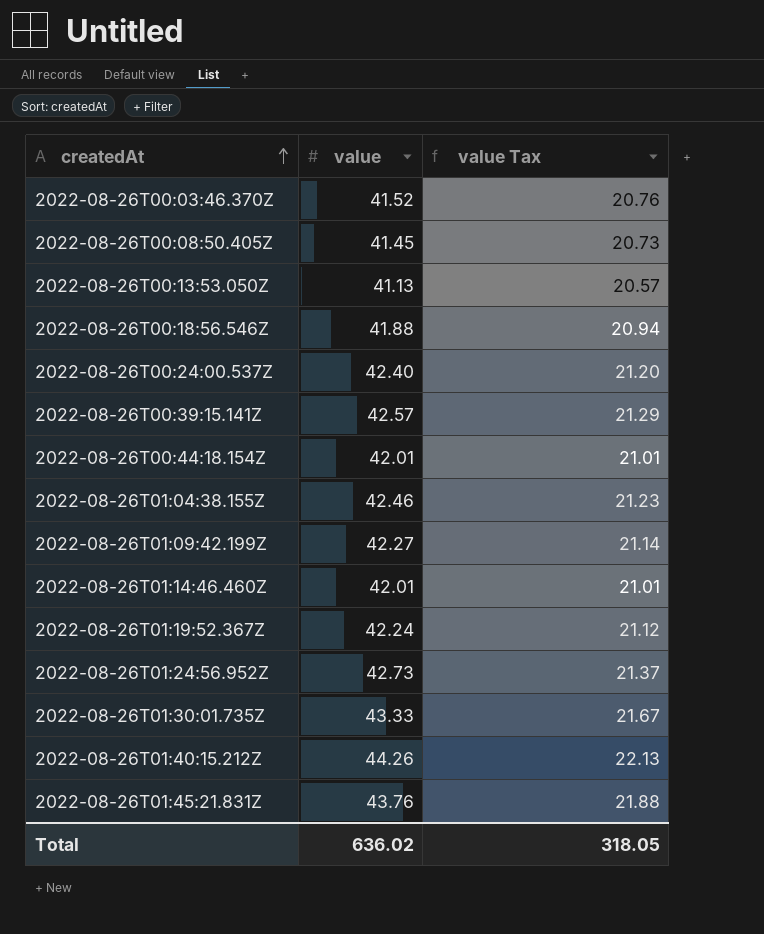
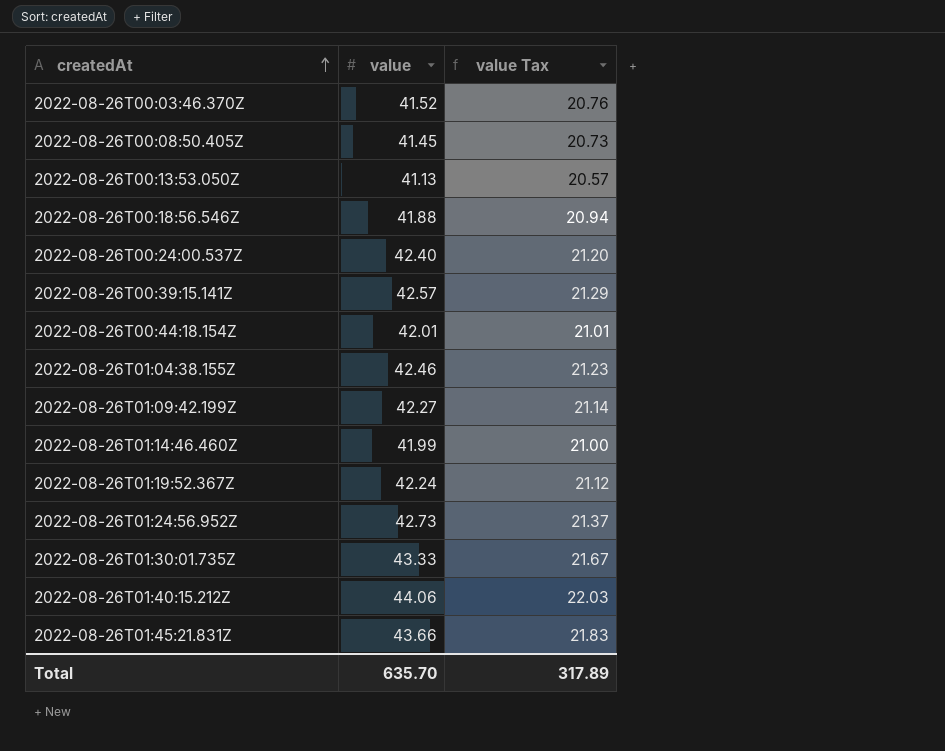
2022-08-26T01:14:46.460Z | value: 42.01 -> 41.99
2022-08-26T01:14:46.460Z | value Tax: 21.01 -> 21.00
2022-08-26T01:40:15.212Z | value: 44.26 -> 44.06
2022-08-26T01:40:15.212Z | value Tax: 22.13 -> 22.03
2022-08-26T01:45:21.831Z | value: 43.76 -> 43.66
2022-08-26T01:45:21.831Z | value Tax: 21.88 -> 21.83
Total | value: 636.02 -> 635.70
Total | value Tax: 318.05 -> 317.89

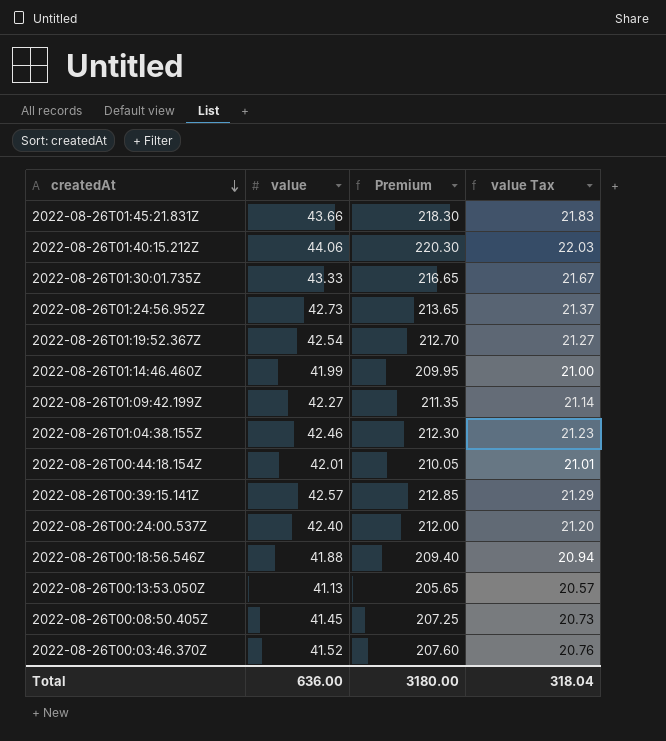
row order: createdAt ascending -> createdAt descending
column Premium | formula: none -> [value] * 5
2022-08-26T01:19:52.367Z | value: 42.24 -> 42.54
2022-08-26T01:19:52.367Z | value Tax: 21.12 -> 21.27
Total | value: 635.70 -> 636.00
Total | value Tax: 317.89 -> 318.04

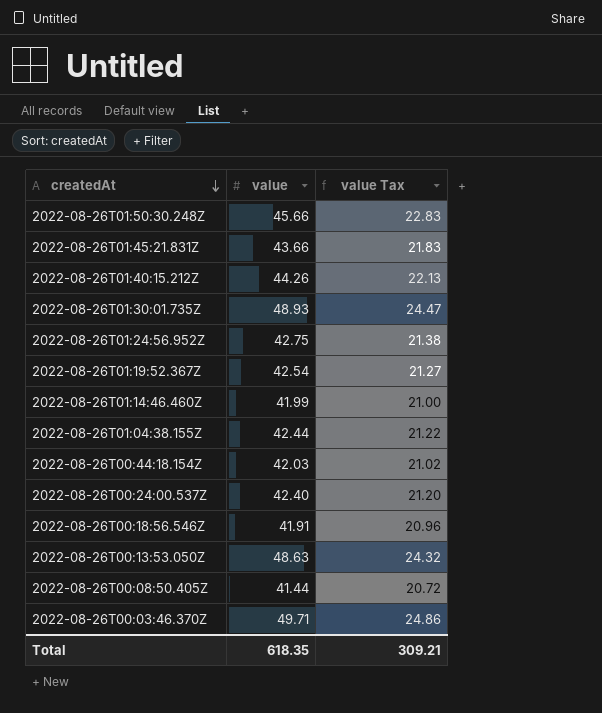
column Premium | formula: [value] * 5 -> none
row 2022-08-26T01:09:42.199Z: 42.27 | 211.35 | 21.14 -> none
row 2022-08-26T00:39:15.141Z: 42.57 | 212.85 | 21.29 -> none
row 2022-08-26T01:50:30.248Z: none -> 45.66 | 22.83
2022-08-26T01:40:15.212Z | value: 44.06 -> 44.26
2022-08-26T01:40:15.212Z | value Tax: 22.03 -> 22.13
2022-08-26T01:30:01.735Z | value: 43.33 -> 48.93
2022-08-26T01:30:01.735Z | value Tax: 21.67 -> 24.47
2022-08-26T01:24:56.952Z | value: 42.73 -> 42.75
2022-08-26T01:24:56.952Z | value Tax: 21.37 -> 21.38
2022-08-26T01:04:38.155Z | value: 42.46 -> 42.44
2022-08-26T01:04:38.155Z | value Tax: 21.23 -> 21.22
2022-08-26T00:44:18.154Z | value: 42.01 -> 42.03
2022-08-26T00:44:18.154Z | value Tax: 21.01 -> 21.02
2022-08-26T00:18:56.546Z | value: 41.88 -> 41.91
2022-08-26T00:18:56.546Z | value Tax: 20.94 -> 20.96
2022-08-26T00:13:53.050Z | value: 41.13 -> 48.63
2022-08-26T00:13:53.050Z | value Tax: 20.57 -> 24.32
2022-08-26T00:08:50.405Z | value: 41.45 -> 41.44
2022-08-26T00:08:50.405Z | value Tax: 20.73 -> 20.72
2022-08-26T00:03:46.370Z | value: 41.52 -> 49.71
2022-08-26T00:03:46.370Z | value Tax: 20.76 -> 24.86
Total | value: 636.00 -> 618.35
Total | value Tax: 318.04 -> 309.21

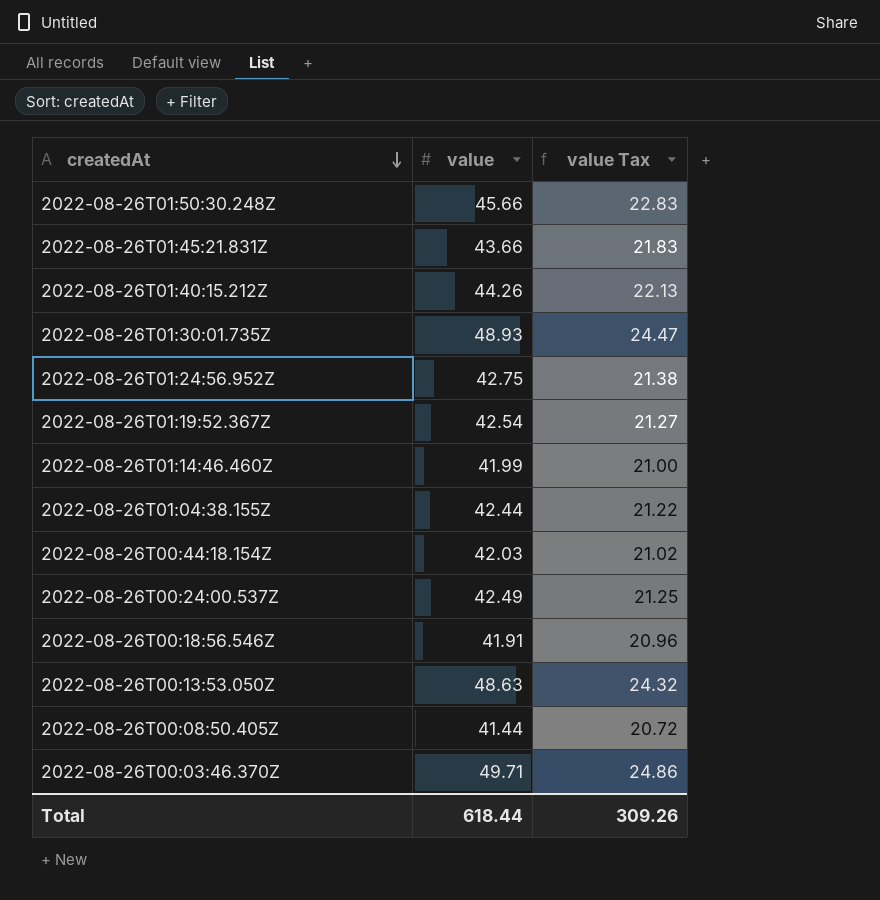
2022-08-26T00:24:00.537Z | value: 42.40 -> 42.49
2022-08-26T00:24:00.537Z | value Tax: 21.20 -> 21.25
Total | value: 618.35 -> 618.44
Total | value Tax: 309.21 -> 309.26

